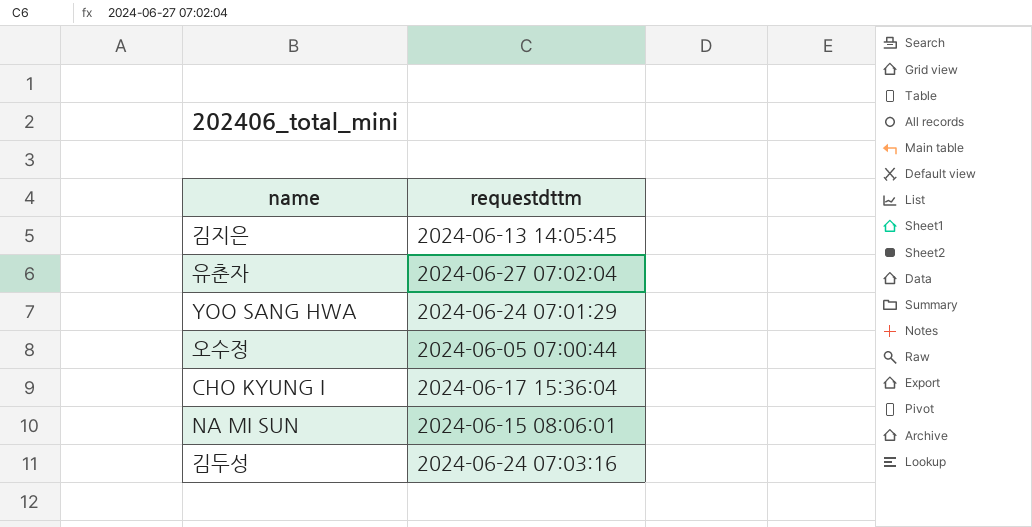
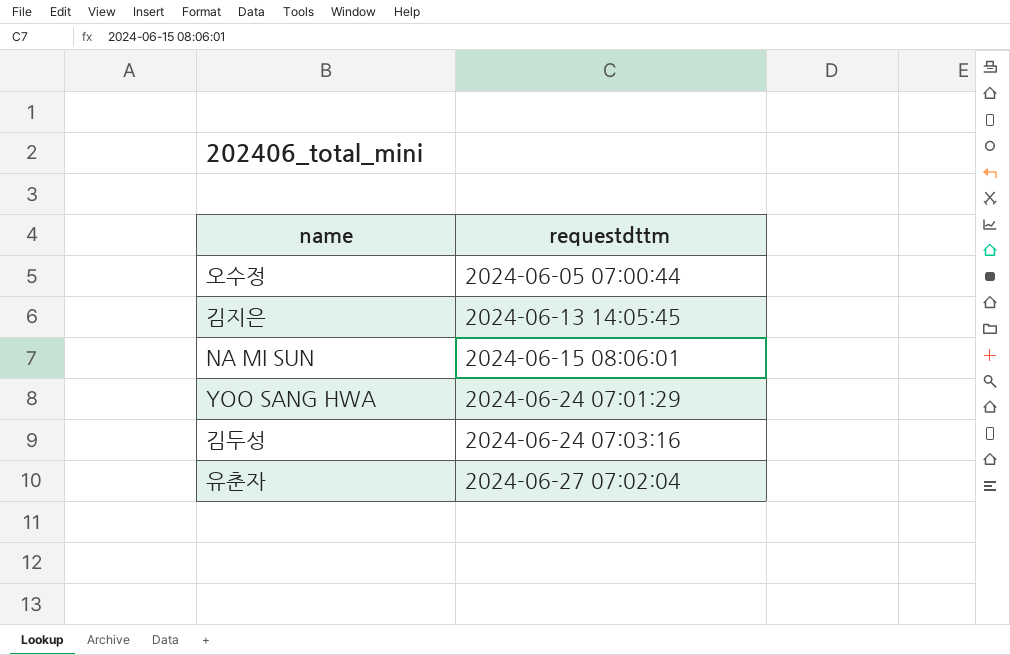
row order: none -> requestdttm ascending
row CHO KYUNG I: 2024-06-17 15:36:04 -> none

